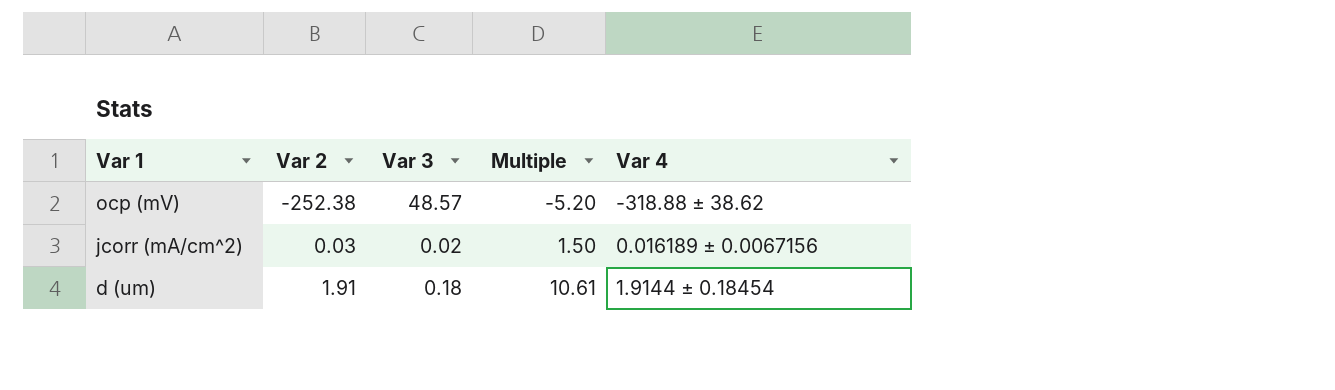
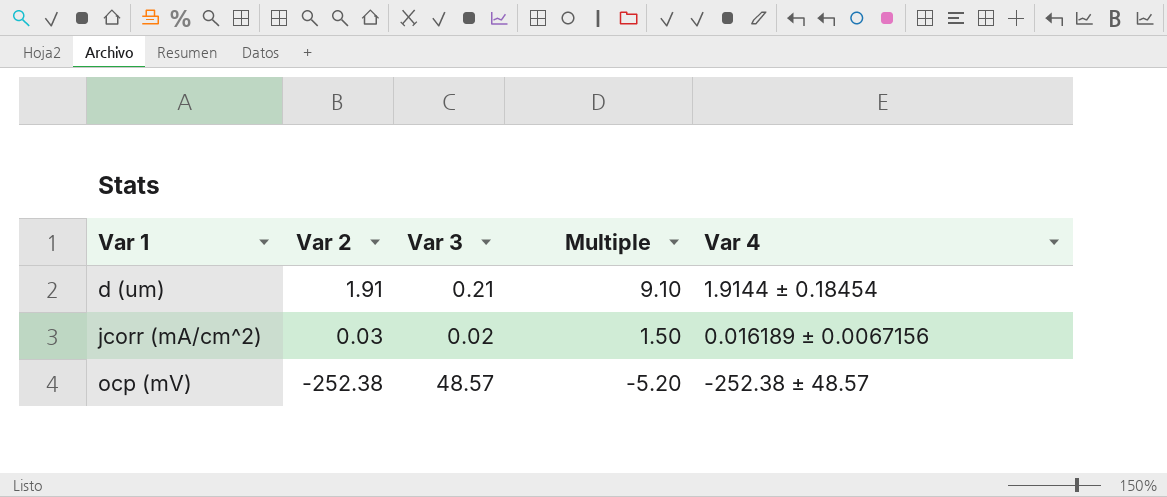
row order: Var 1 descending -> Var 1 ascending
d (um) | Var 3: 0.18 -> 0.21
d (um) | Multiple: 10.61 -> 9.10
ocp (mV) | Var 4: -318.88 ± 38.62 -> -252.38 ± 48.57

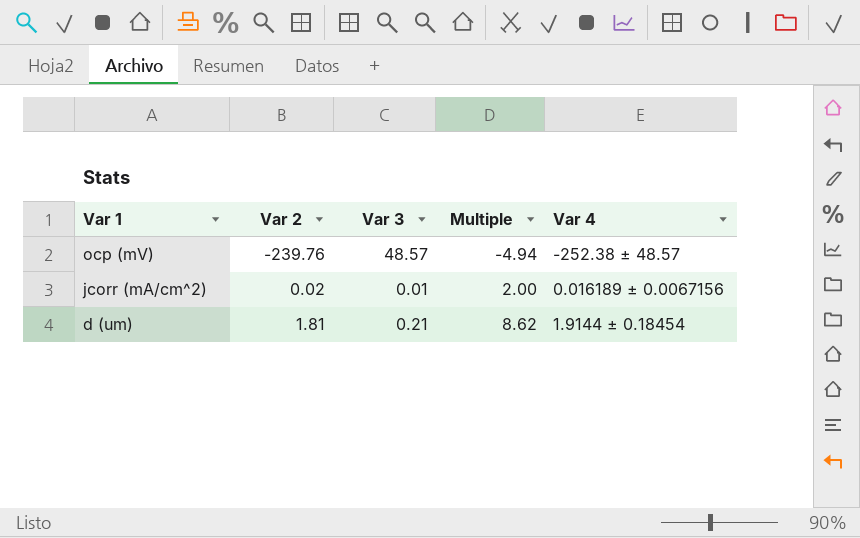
row order: Var 1 ascending -> Var 1 descending
ocp (mV) | Var 2: -252.38 -> -239.76
ocp (mV) | Multiple: -5.20 -> -4.94
jcorr (mA/cm^2) | Var 2: 0.03 -> 0.02
jcorr (mA/cm^2) | Var 3: 0.02 -> 0.01
jcorr (mA/cm^2) | Multiple: 1.50 -> 2.00
d (um) | Var 2: 1.91 -> 1.81
d (um) | Multiple: 9.10 -> 8.62

